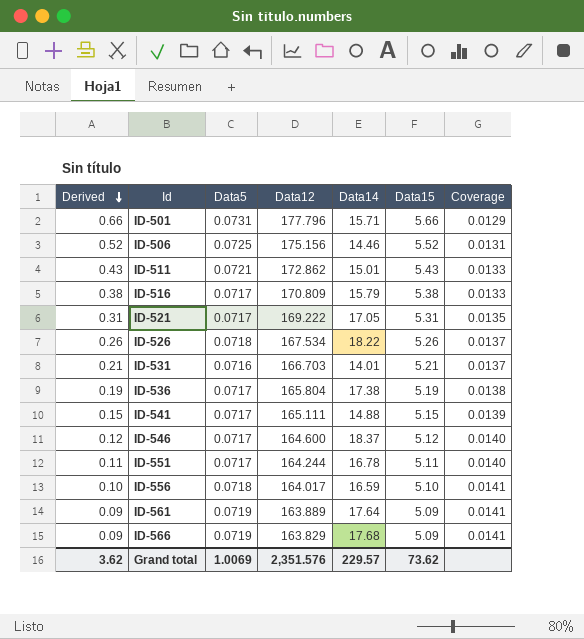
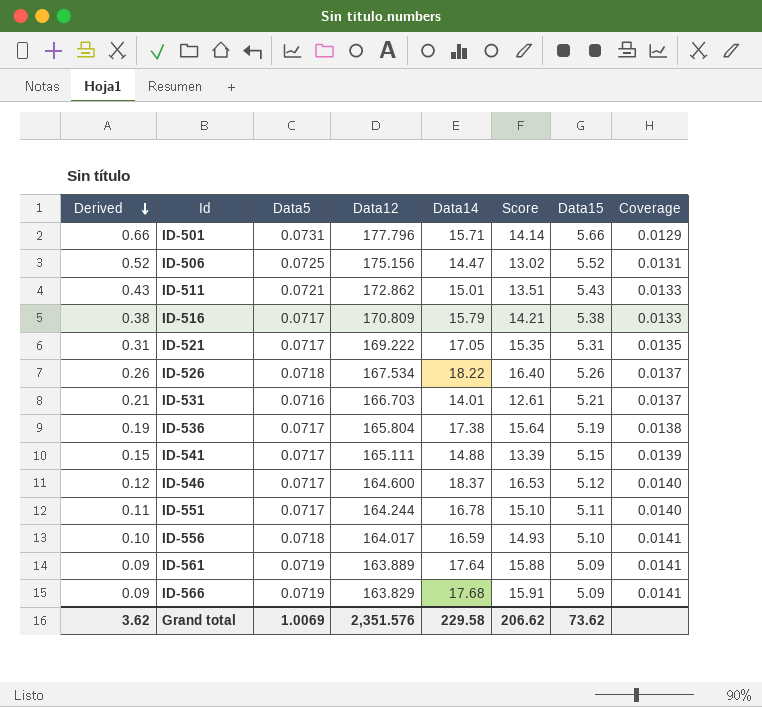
column Score | formula: none -> [Data14] * 0.9
ID-506 | Data14: 14.46 -> 14.47
Grand total | Data14: 229.57 -> 229.58

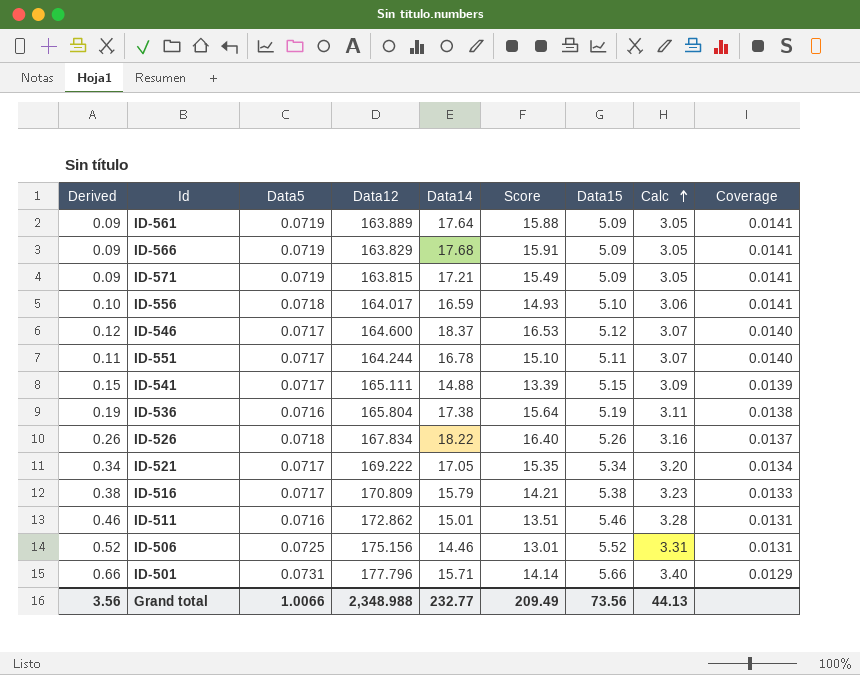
row order: Derived descending -> Calc ascending
column Calc | formula: none -> [Data15] * 0.6
row ID-531: 0.21 | 0.0716 | 166.703 | 14.01 | 12.61 | 5.21 | 0.0137 -> none
row ID-571: none -> 0.09 | 0.0719 | 163.815 | 17.21 | 15.49 | 5.09 | 3.05 | 0.0141
ID-536 | Data5: 0.0717 -> 0.0716
ID-526 | Data12: 167.534 -> 167.834
ID-521 | Derived: 0.31 -> 0.34
ID-521 | Data15: 5.31 -> 5.34
ID-521 | Coverage: 0.0135 -> 0.0134
ID-511 | Derived: 0.43 -> 0.46
ID-511 | Data5: 0.0721 -> 0.0716
ID-511 | Data15: 5.43 -> 5.46
ID-511 | Coverage: 0.0133 -> 0.0131
ID-506 | Data14: 14.47 -> 14.46
ID-506 | Score: 13.02 -> 13.01
Grand total | Derived: 3.62 -> 3.56
Grand total | Data5: 1.0069 -> 1.0066
Grand total | Data12: 2,351.576 -> 2,348.988
Grand total | Data14: 229.58 -> 232.77
Grand total | Score: 206.62 -> 209.49
Grand total | Data15: 73.62 -> 73.56

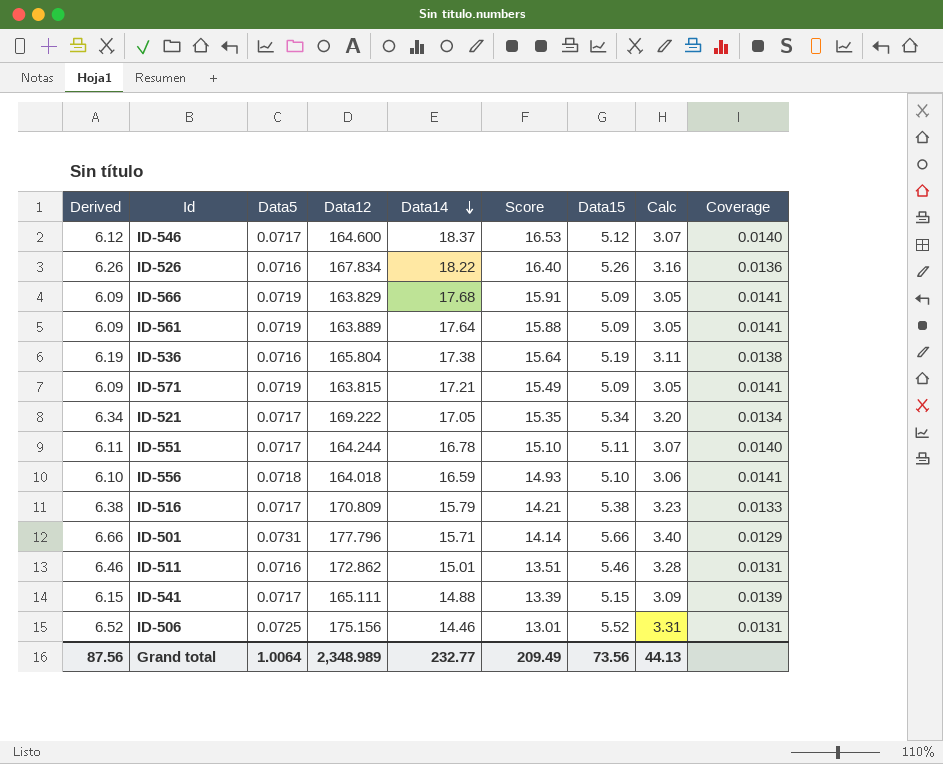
row order: Calc ascending -> Data14 descending
column Derived | formula: [Data15] - 5 -> [Data15] + 1
ID-526 | Data5: 0.0718 -> 0.0716
ID-526 | Coverage: 0.0137 -> 0.0136
ID-556 | Data12: 164.017 -> 164.018
Grand total | Derived: 3.56 -> 87.56
Grand total | Data5: 1.0066 -> 1.0064
Grand total | Data12: 2,348.988 -> 2,348.989

